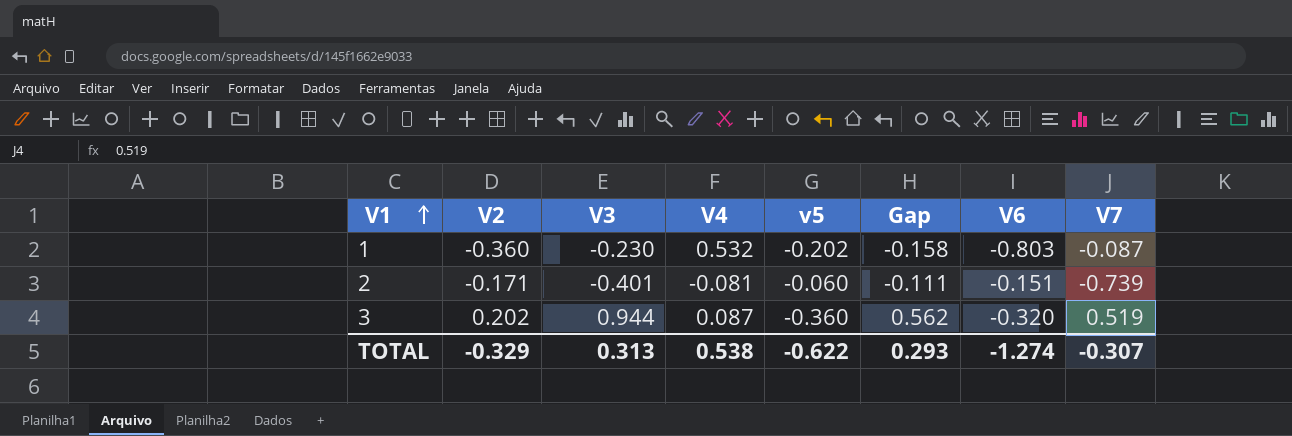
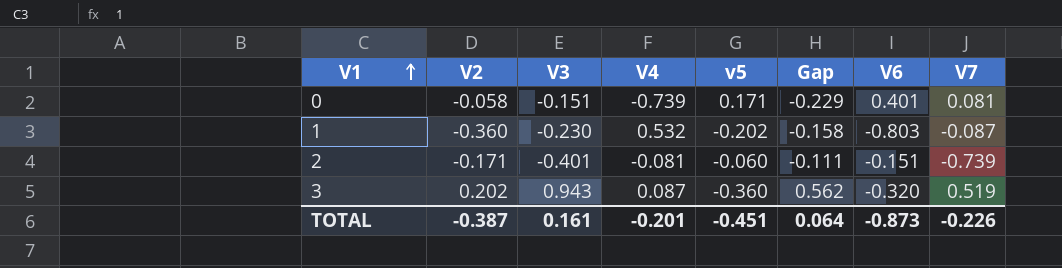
row 0: none -> -0.058 | -0.151 | -0.739 | 0.171 | -0.229 | 0.401 | 0.081
3 | V3: 0.944 -> 0.943
TOTAL | V2: -0.329 -> -0.387
TOTAL | V3: 0.313 -> 0.161
TOTAL | V4: 0.538 -> -0.201
TOTAL | v5: -0.622 -> -0.451
TOTAL | Gap: 0.293 -> 0.064
TOTAL | V6: -1.274 -> -0.873
TOTAL | V7: -0.307 -> -0.226

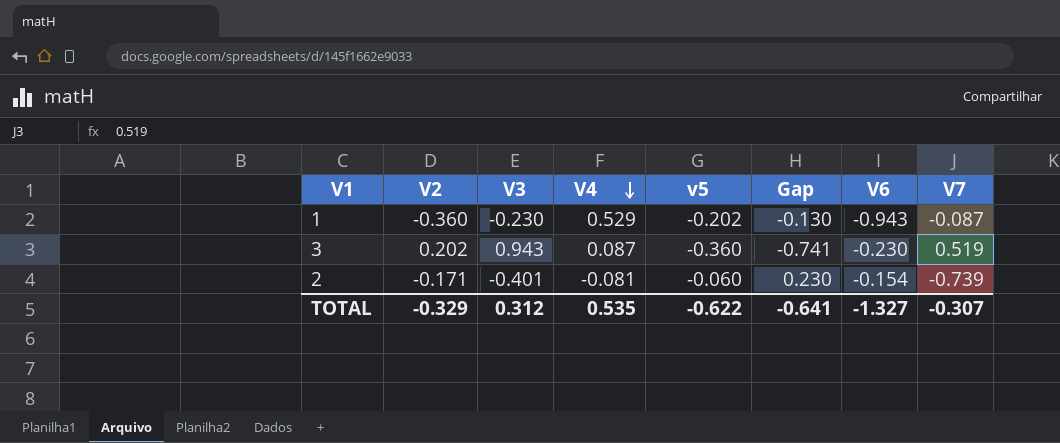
row order: V1 ascending -> V4 descending
column Gap | formula: [V2] - [v5] -> [V2] - [V3]
row 0: -0.058 | -0.151 | -0.739 | 0.171 | -0.229 | 0.401 | 0.081 -> none
1 | V4: 0.532 -> 0.529
1 | V6: -0.803 -> -0.943
3 | V6: -0.320 -> -0.230
2 | V6: -0.151 -> -0.154
TOTAL | V2: -0.387 -> -0.329
TOTAL | V3: 0.161 -> 0.312
TOTAL | V4: -0.201 -> 0.535
TOTAL | v5: -0.451 -> -0.622
TOTAL | Gap: 0.064 -> -0.641
TOTAL | V6: -0.873 -> -1.327
TOTAL | V7: -0.226 -> -0.307

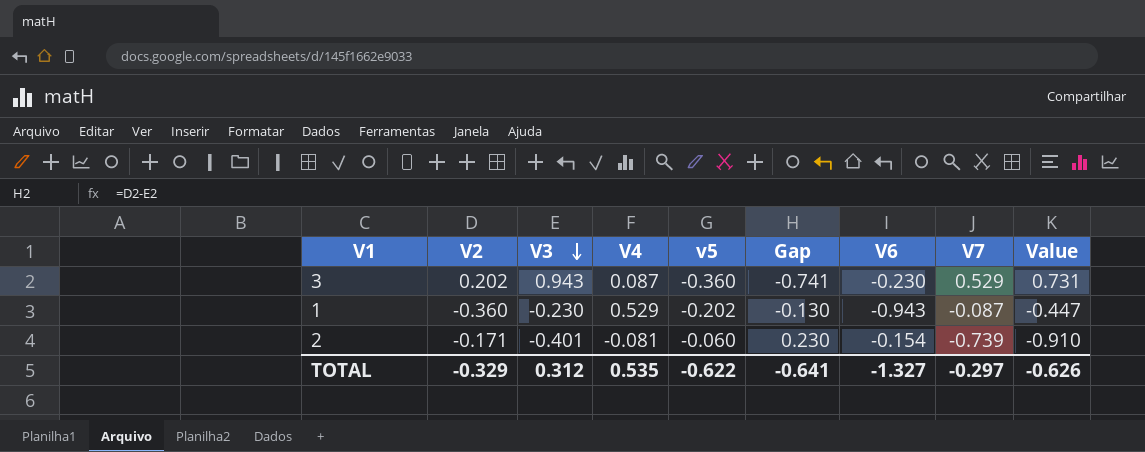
row order: V4 descending -> V3 descending
column Value | formula: none -> [V2] + [V7]
3 | V7: 0.519 -> 0.529
TOTAL | V7: -0.307 -> -0.297

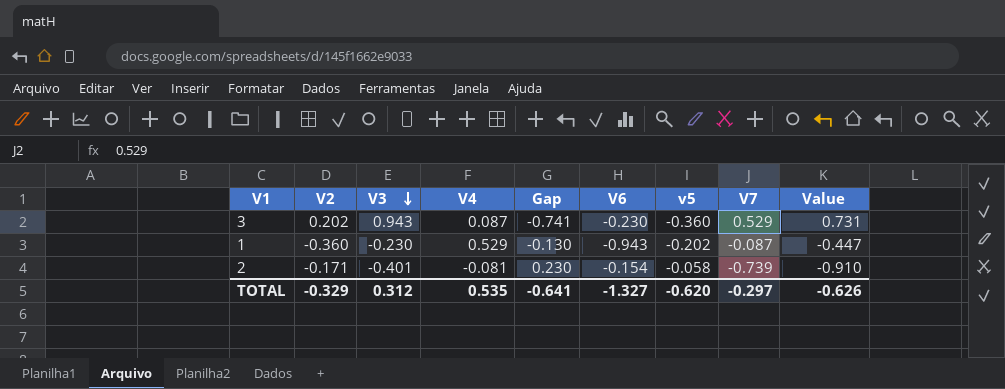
column v5 | position: 5 -> 7
2 | v5: -0.060 -> -0.058
TOTAL | v5: -0.622 -> -0.620

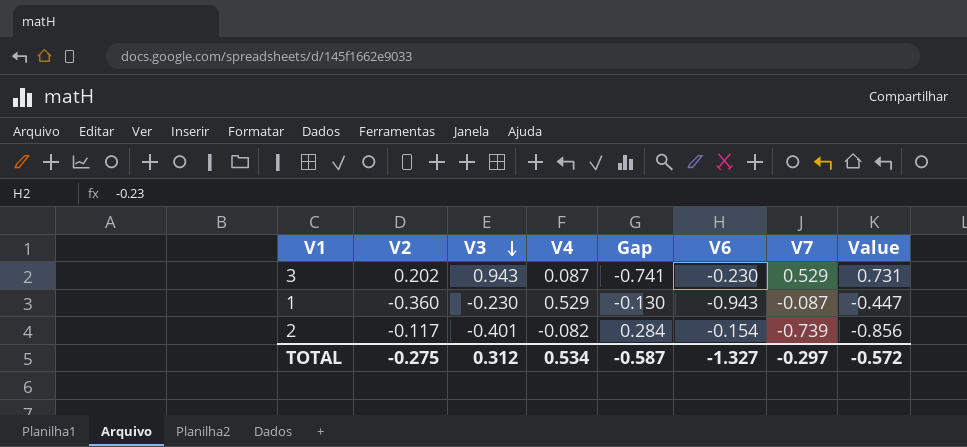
column v5 | position: 7 -> none
2 | V2: -0.171 -> -0.117
2 | V4: -0.081 -> -0.082
2 | Gap: 0.230 -> 0.284
2 | Value: -0.910 -> -0.856
TOTAL | V2: -0.329 -> -0.275
TOTAL | V4: 0.535 -> 0.534
TOTAL | Gap: -0.641 -> -0.587
TOTAL | Value: -0.626 -> -0.572

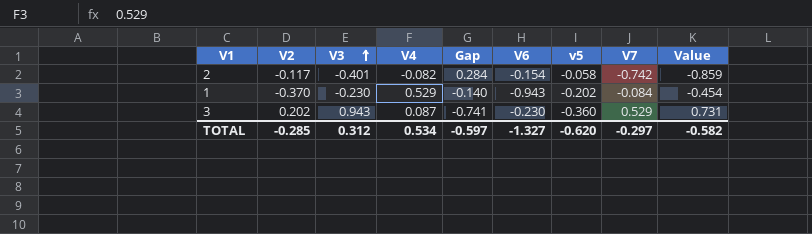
row order: V3 descending -> V3 ascending
column v5 | position: none -> 7
2 | V7: -0.739 -> -0.742
2 | Value: -0.856 -> -0.859
1 | V2: -0.360 -> -0.370
1 | Gap: -0.130 -> -0.140
1 | V7: -0.087 -> -0.084
1 | Value: -0.447 -> -0.454
TOTAL | V2: -0.275 -> -0.285
TOTAL | Gap: -0.587 -> -0.597
TOTAL | Value: -0.572 -> -0.582

